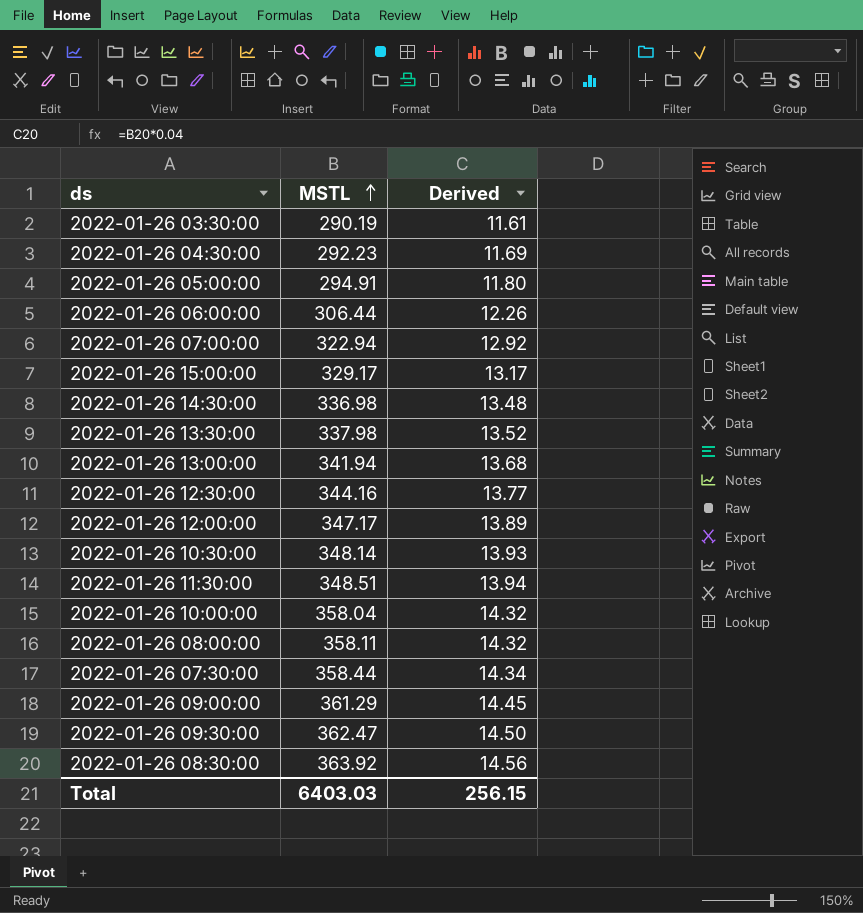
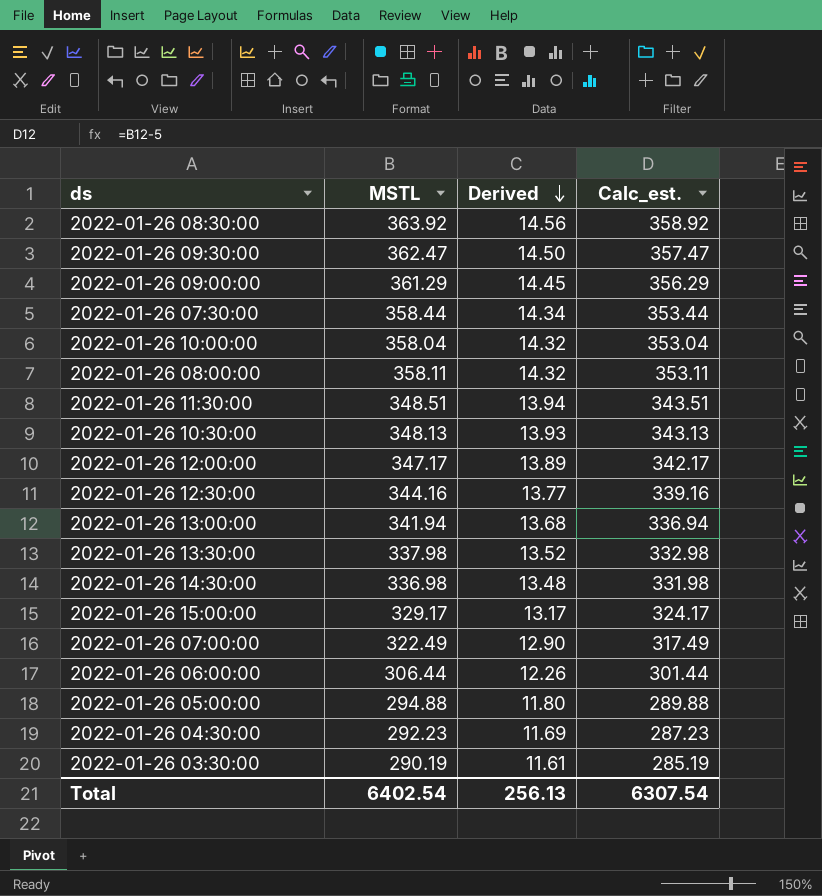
row order: MSTL ascending -> Derived descending
column Calc_est. | formula: none -> [MSTL] - 5
2022-01-26 10:30:00 | MSTL: 348.14 -> 348.13
2022-01-26 07:00:00 | MSTL: 322.94 -> 322.49
2022-01-26 07:00:00 | Derived: 12.92 -> 12.90
2022-01-26 05:00:00 | MSTL: 294.91 -> 294.88
Total | MSTL: 6403.03 -> 6402.54
Total | Derived: 256.15 -> 256.13

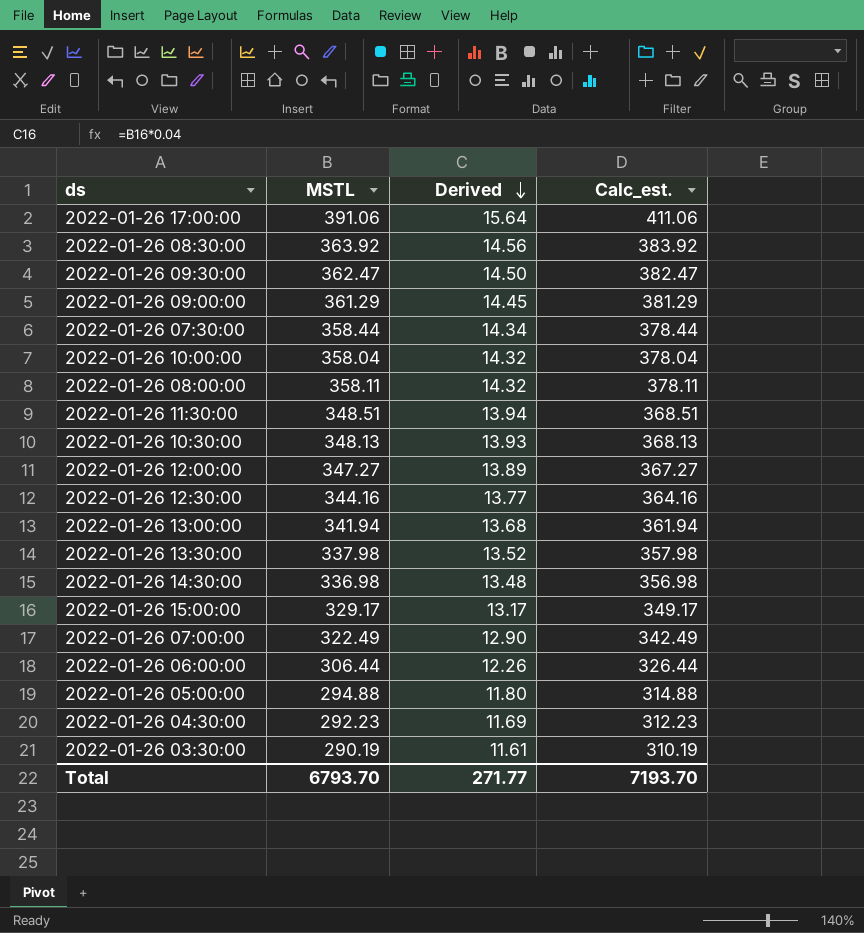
column Calc_est. | formula: [MSTL] - 5 -> [MSTL] + 20
row 2022-01-26 17:00:00: none -> 391.06 | 15.64 | 411.06
2022-01-26 12:00:00 | MSTL: 347.17 -> 347.27
Total | MSTL: 6402.54 -> 6793.70
Total | Derived: 256.13 -> 271.77
Total | Calc_est.: 6307.54 -> 7193.70

